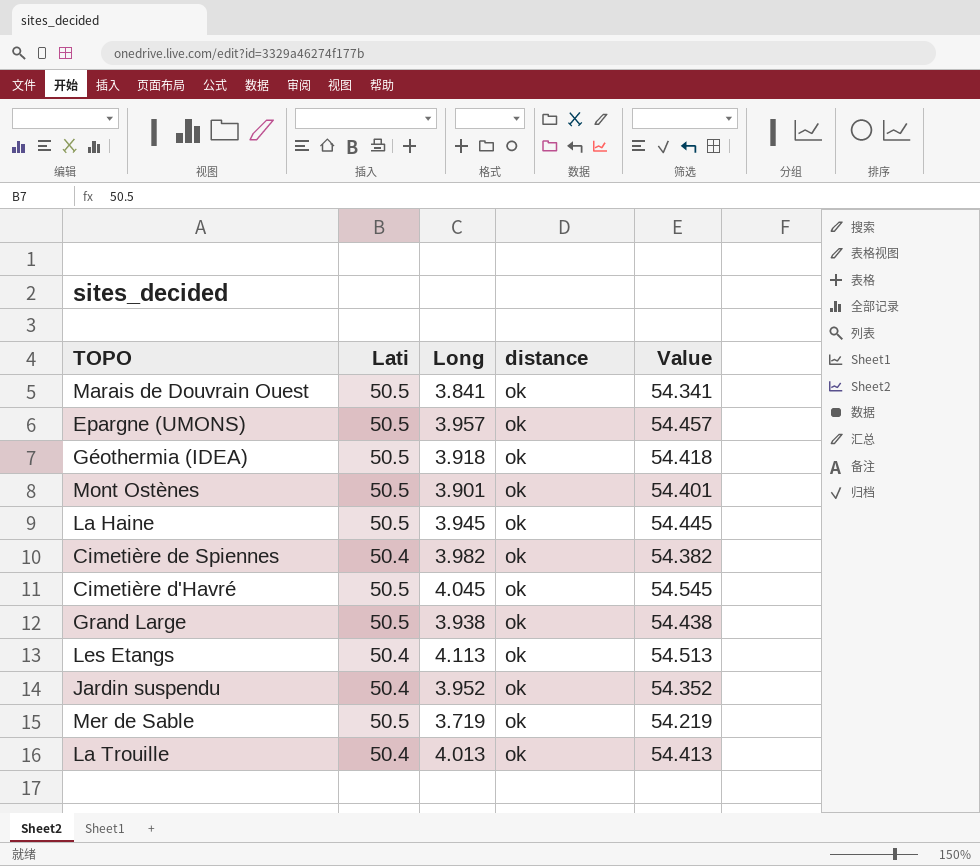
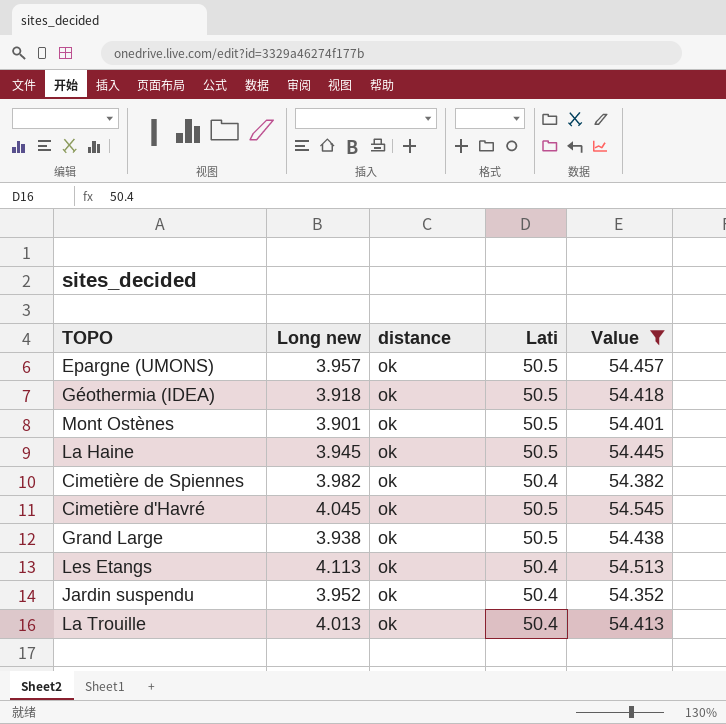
filter: none -> Value >= 54.352
column name: Long -> Long new
column Lati | position: 2 -> 4

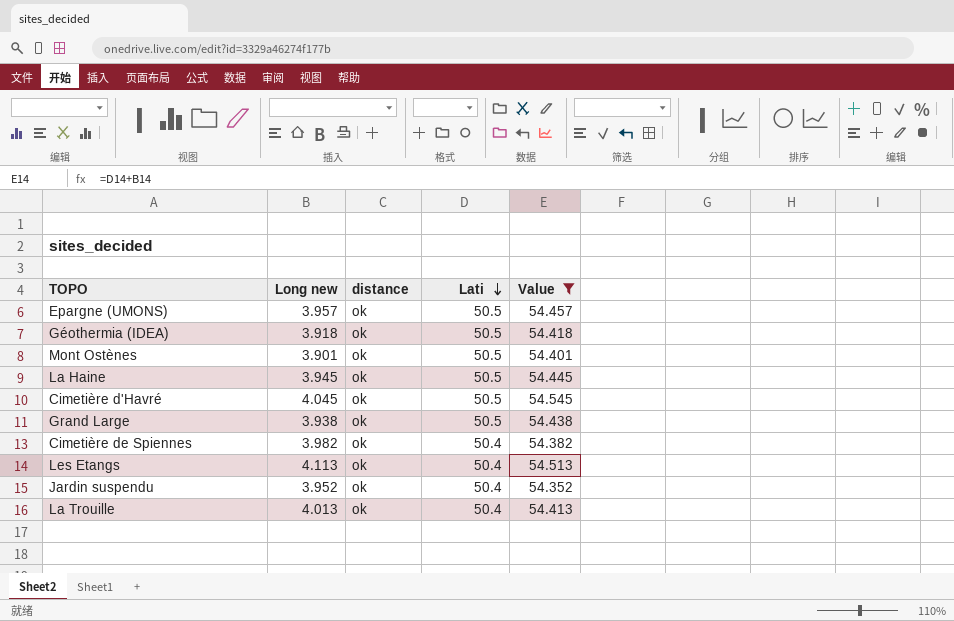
row order: none -> Lati descending

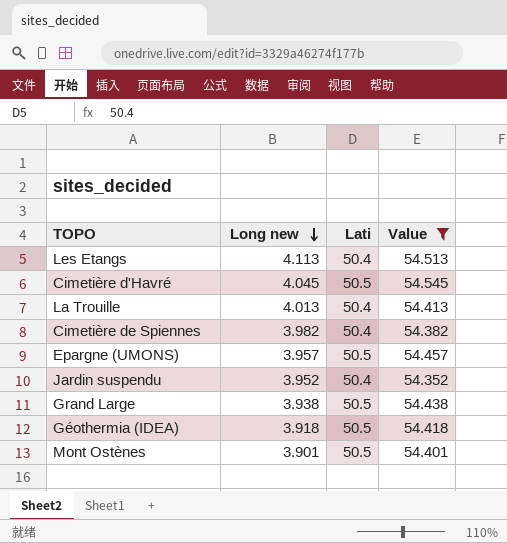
row order: Lati descending -> Long new descending
column distance | position: 3 -> none
row La Haine: 3.945 | ok | 50.5 | 54.445 -> none

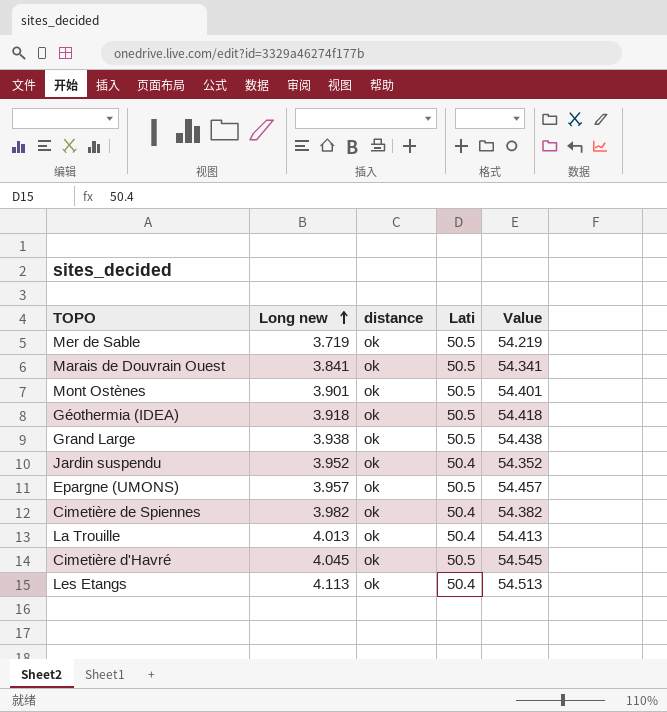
filter: Value >= 54.352 -> none
row order: Long new descending -> Long new ascending
column distance | position: none -> 3

